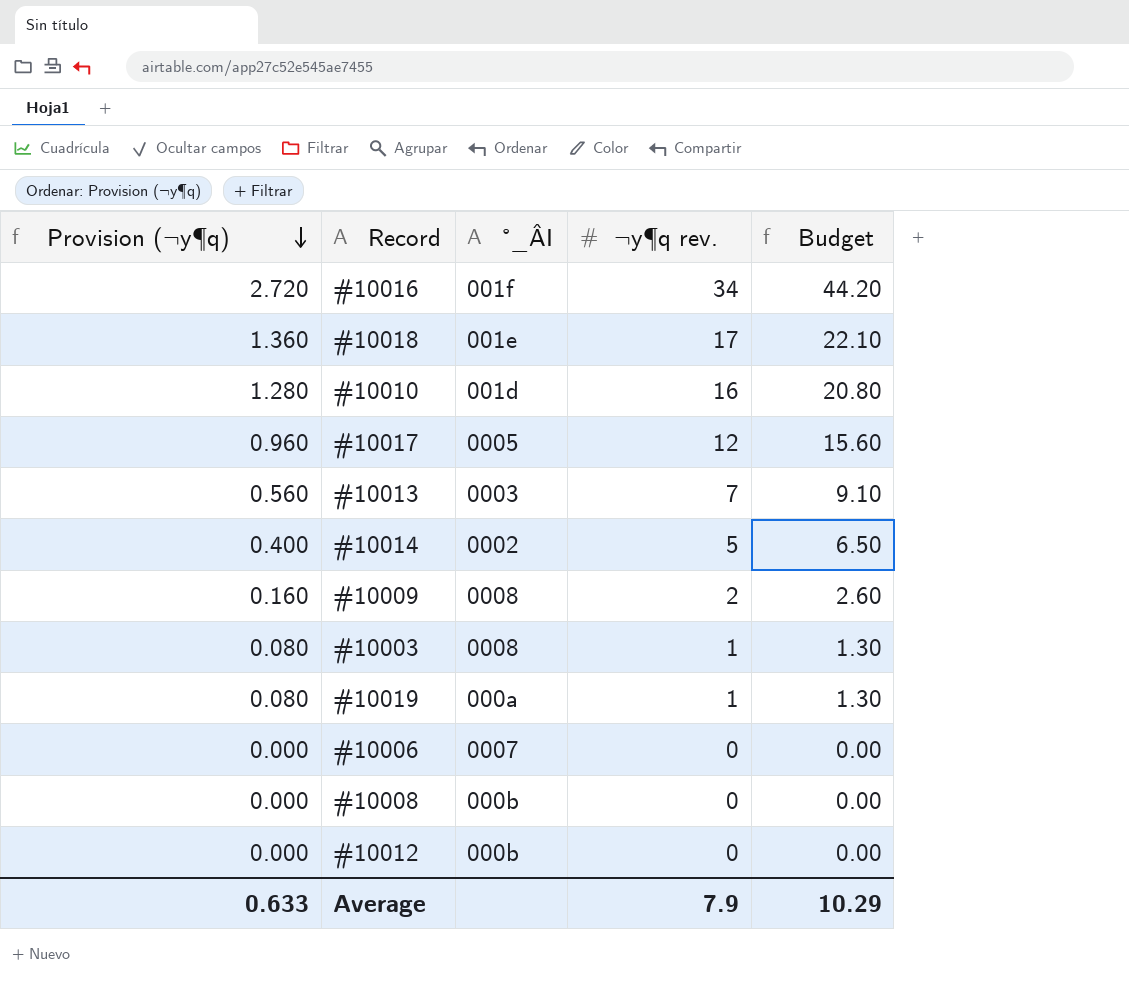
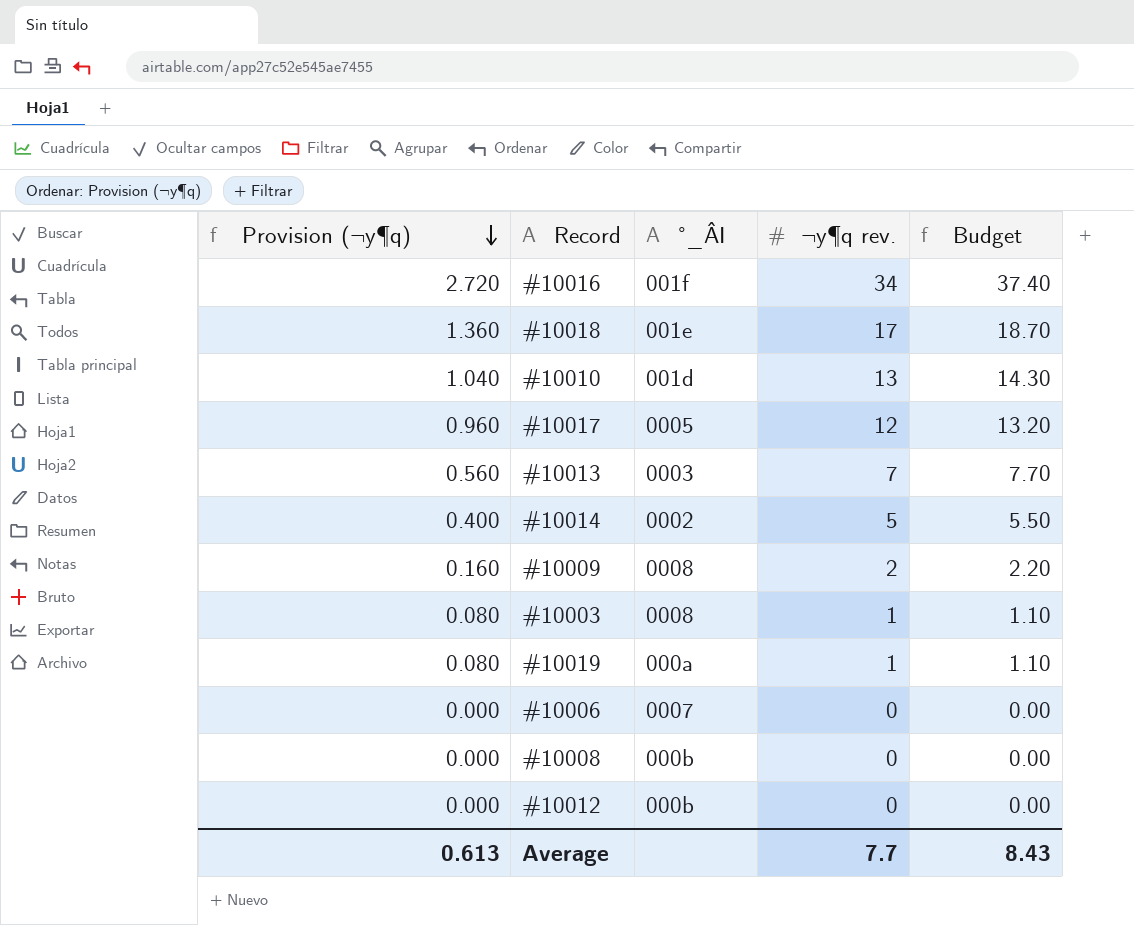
column Budget | formula: [¬y¶q rev.] * 1.3 -> [¬y¶q rev.] * 1.1
#10010 | Provision (¬y¶q): 1.280 -> 1.040
#10010 | ¬y¶q rev.: 16 -> 13
Average | Provision (¬y¶q): 0.633 -> 0.613
Average | ¬y¶q rev.: 7.9 -> 7.7
Average | Budget: 10.29 -> 8.43

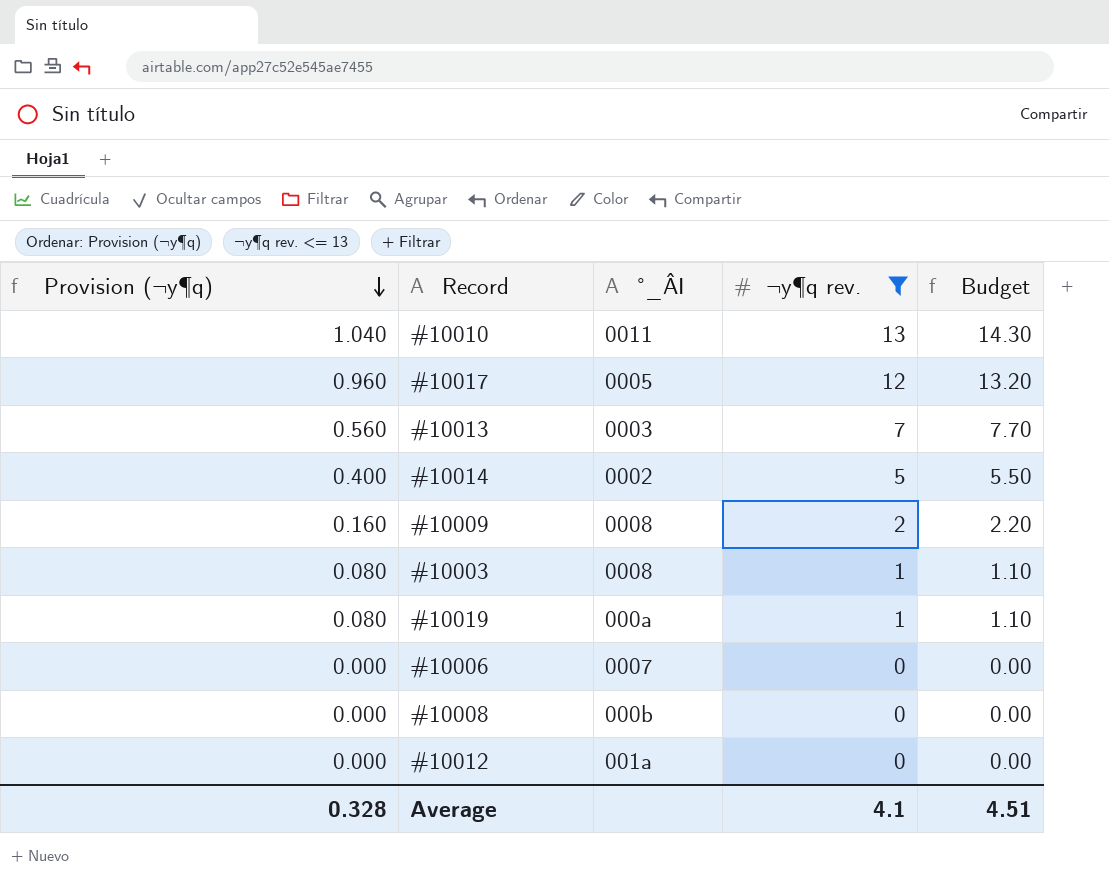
filter: none -> ¬y¶q rev. <= 13
#10010 | °_ÂI: 001d -> 0011
#10012 | °_ÂI: 000b -> 001a
Average | Provision (¬y¶q): 0.613 -> 0.328
Average | ¬y¶q rev.: 7.7 -> 4.1
Average | Budget: 8.43 -> 4.51

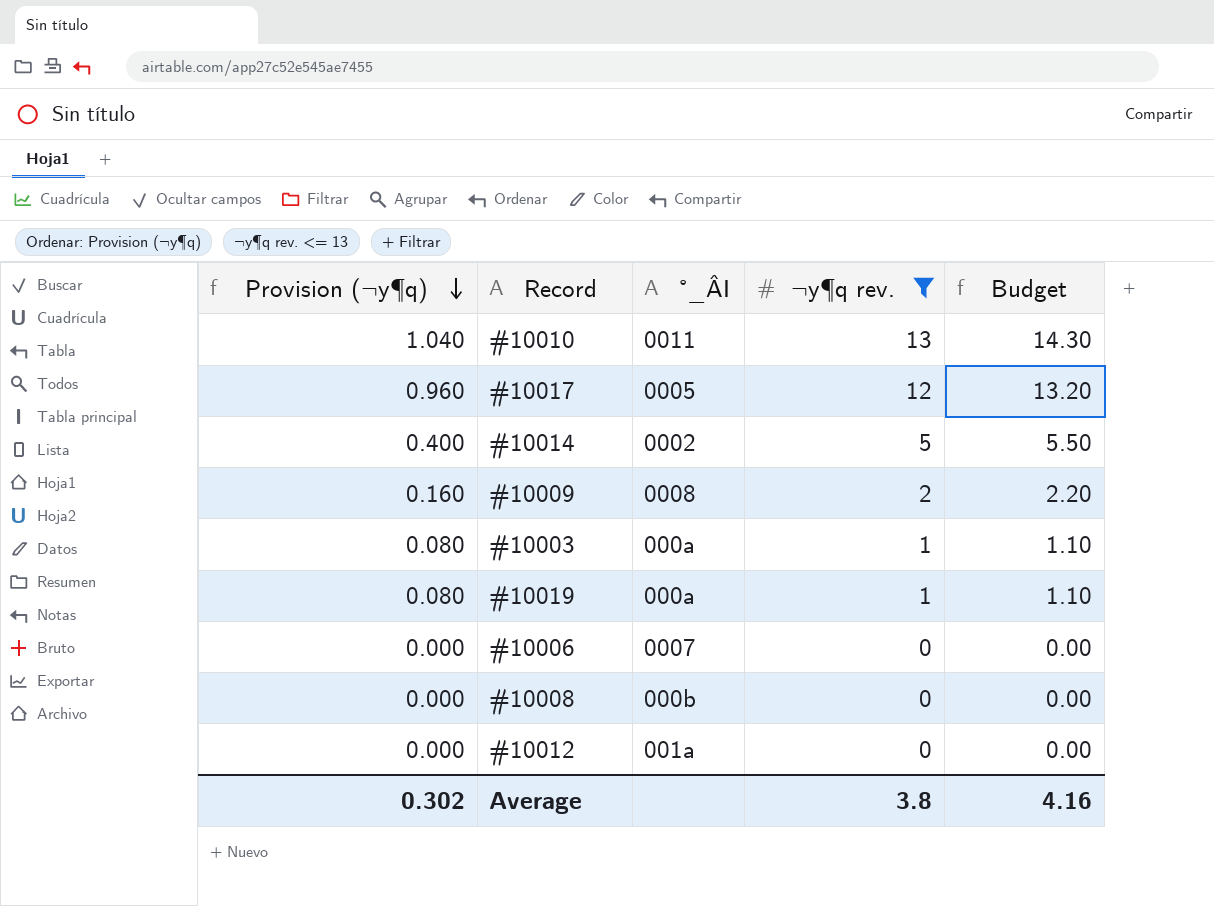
row #10013: 0.560 | 0003 | 7 | 7.70 -> none
#10003 | °_ÂI: 0008 -> 000a
Average | Provision (¬y¶q): 0.328 -> 0.302
Average | ¬y¶q rev.: 4.1 -> 3.8
Average | Budget: 4.51 -> 4.16

